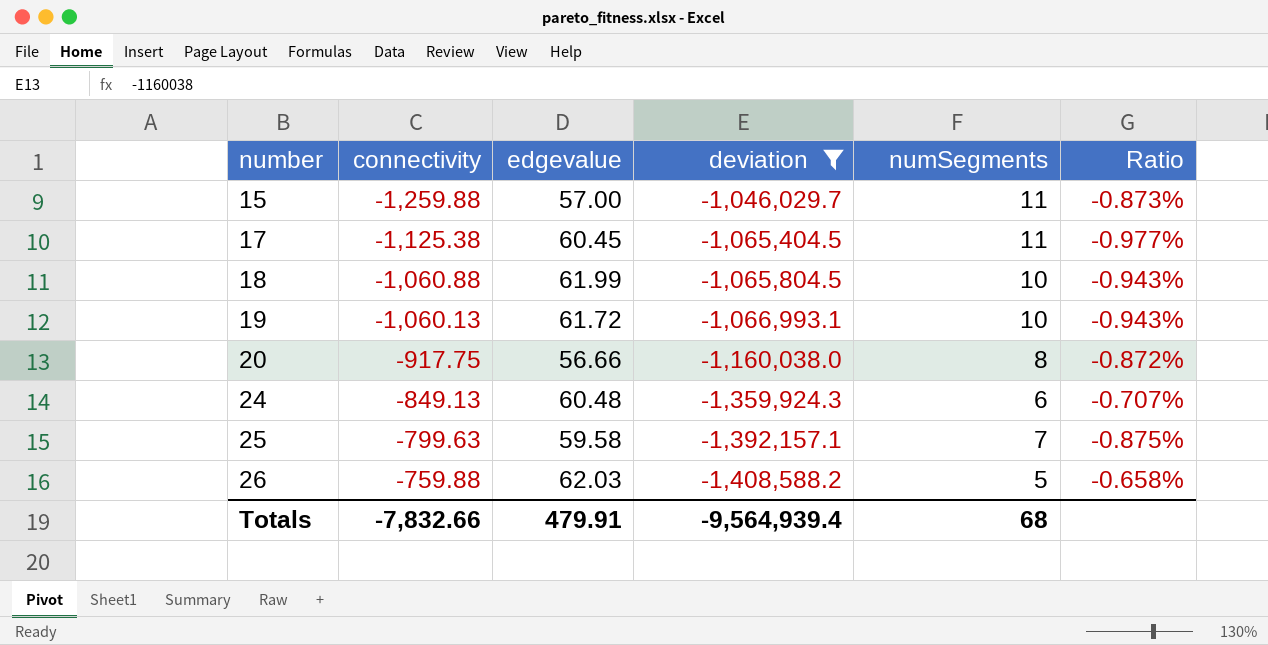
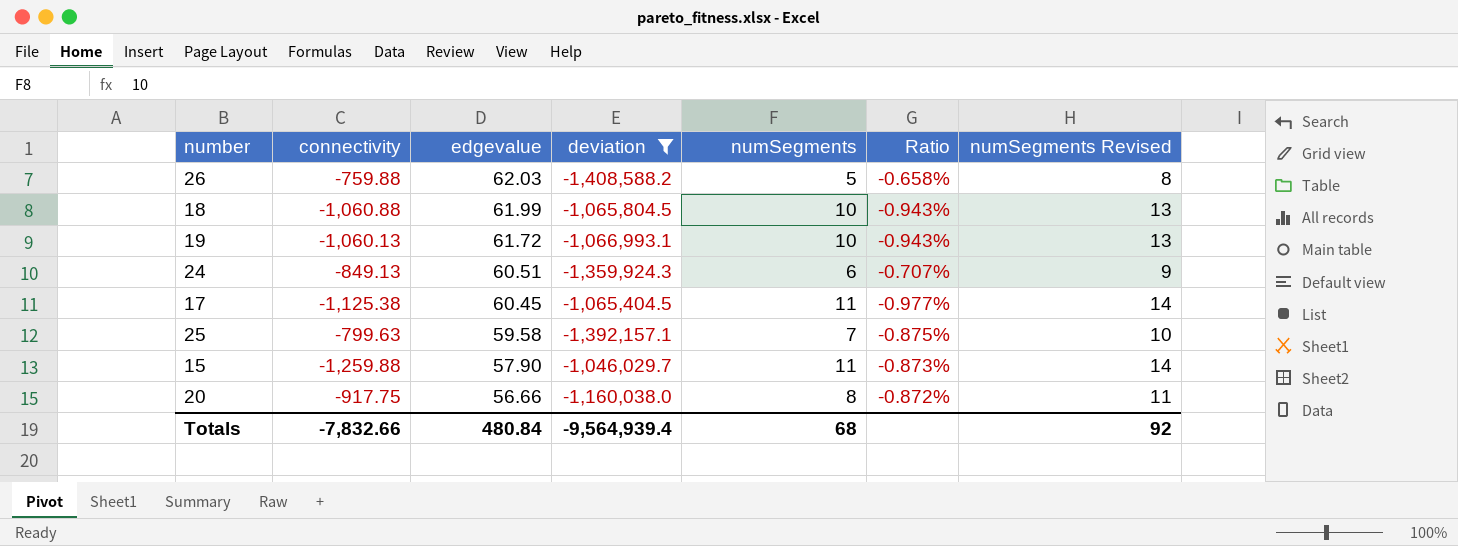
row order: number ascending -> edgevalue descending
column numSegments Revised | formula: none -> [numSegments] + 3
24 | edgevalue: 60.48 -> 60.51
15 | edgevalue: 57.00 -> 57.90
Totals | edgevalue: 479.91 -> 480.84

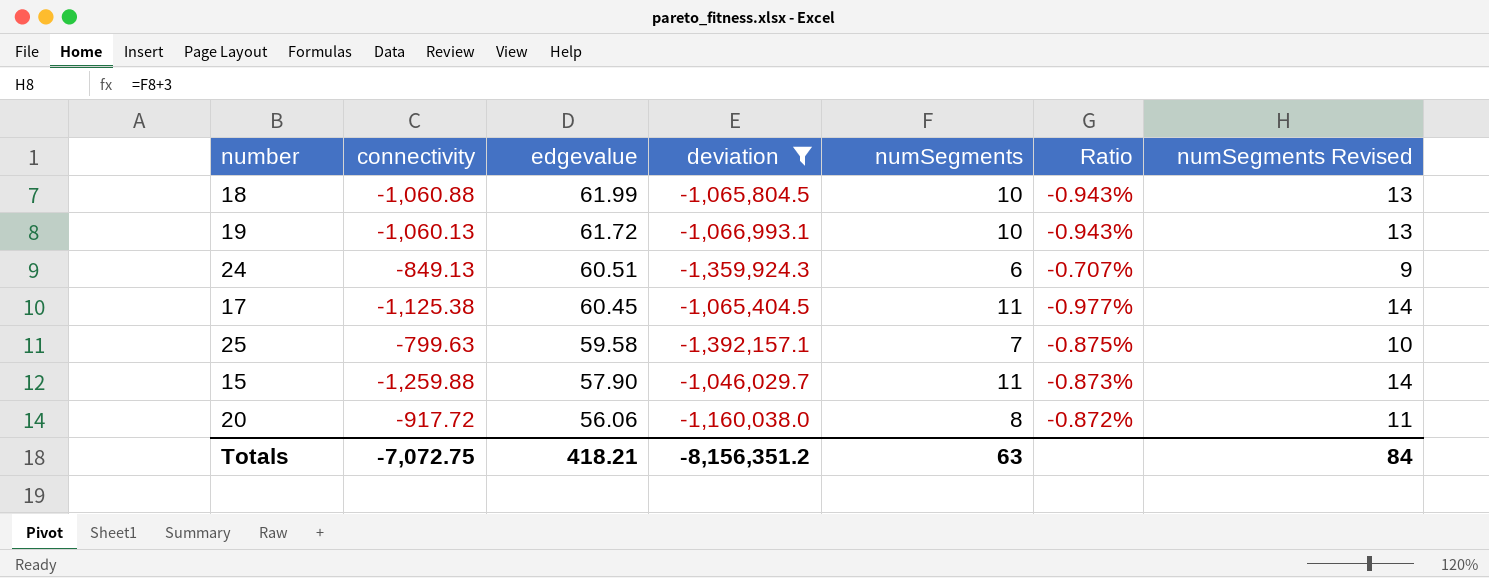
row 26: -759.88 | 62.03 | -1,408,588.2 | 5 | -0.658% | 8 -> none
20 | connectivity: -917.75 -> -917.72
20 | edgevalue: 56.66 -> 56.06
Totals | connectivity: -7,832.66 -> -7,072.75
Totals | edgevalue: 480.84 -> 418.21
Totals | deviation: -9,564,939.4 -> -8,156,351.2
Totals | numSegments: 68 -> 63
Totals | numSegments Revised: 92 -> 84

